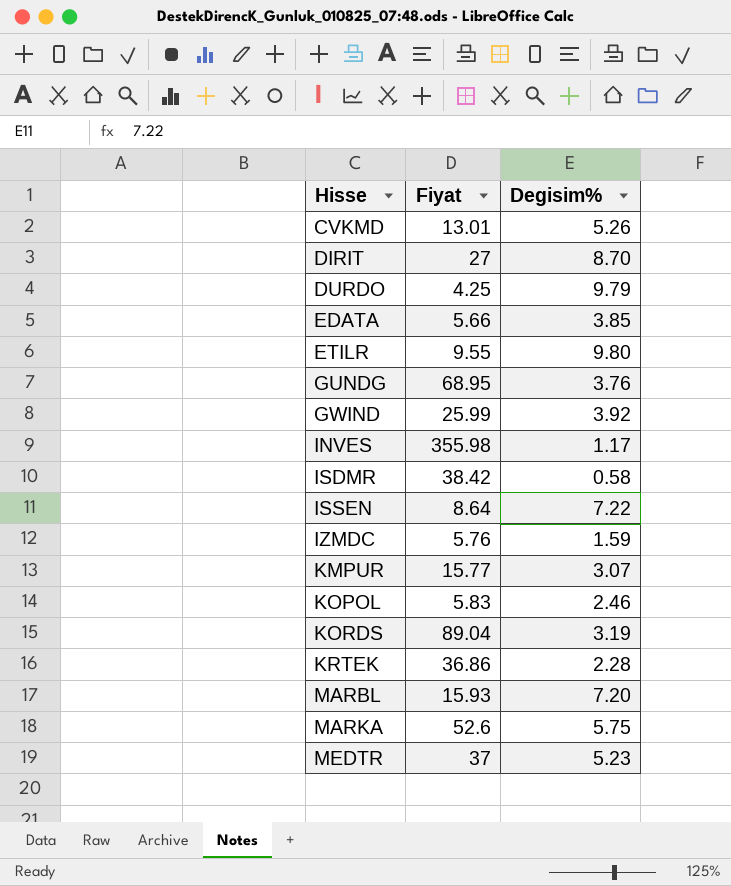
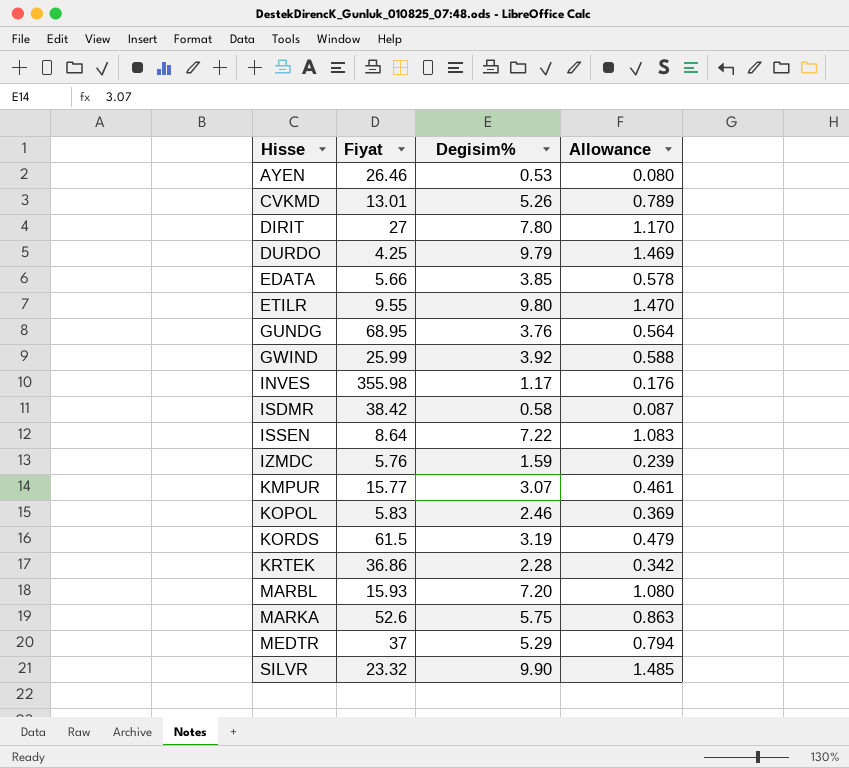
column Allowance | formula: none -> [Degisim%] * 0.15
row AYEN: none -> 26.46 | 0.53 | 0.080
DIRIT | Degisim%: 8.70 -> 7.80
KORDS | Fiyat: 89.04 -> 61.5
MEDTR | Degisim%: 5.23 -> 5.29
row SILVR: none -> 23.32 | 9.90 | 1.485

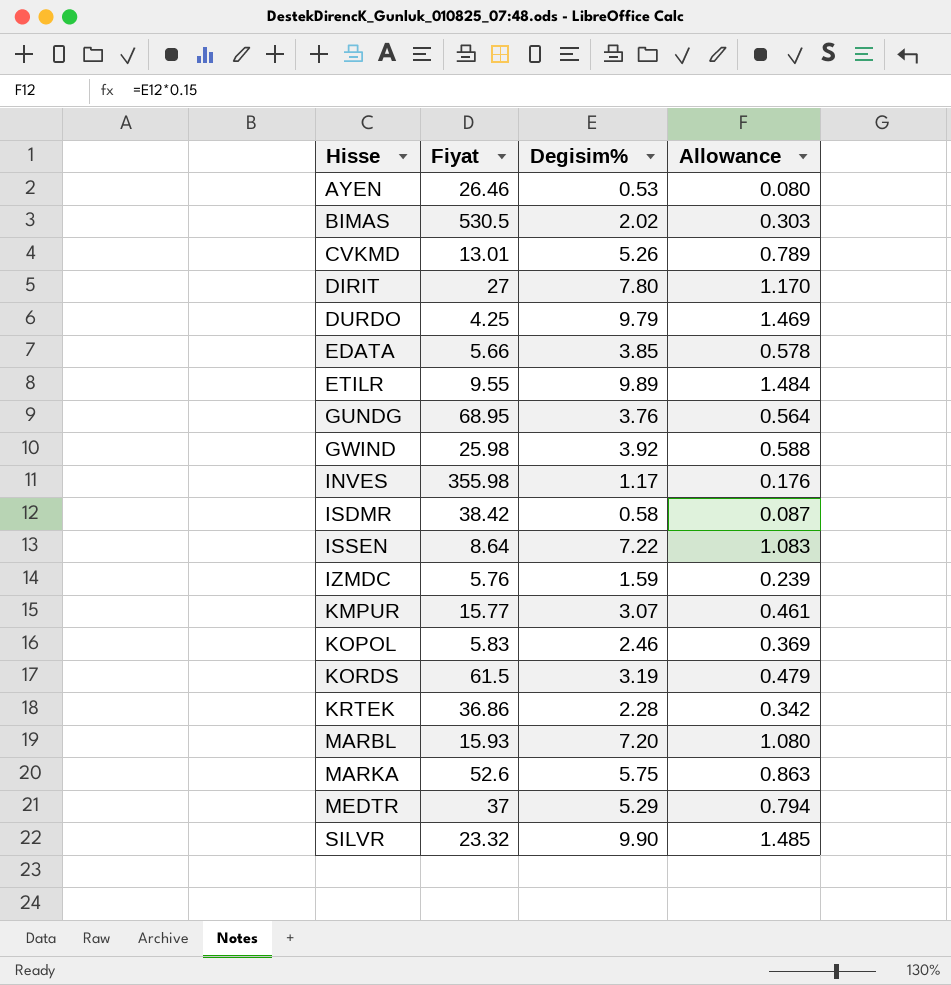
row BIMAS: none -> 530.5 | 2.02 | 0.303
ETILR | Degisim%: 9.80 -> 9.89
ETILR | Allowance: 1.470 -> 1.484
GWIND | Fiyat: 25.99 -> 25.98

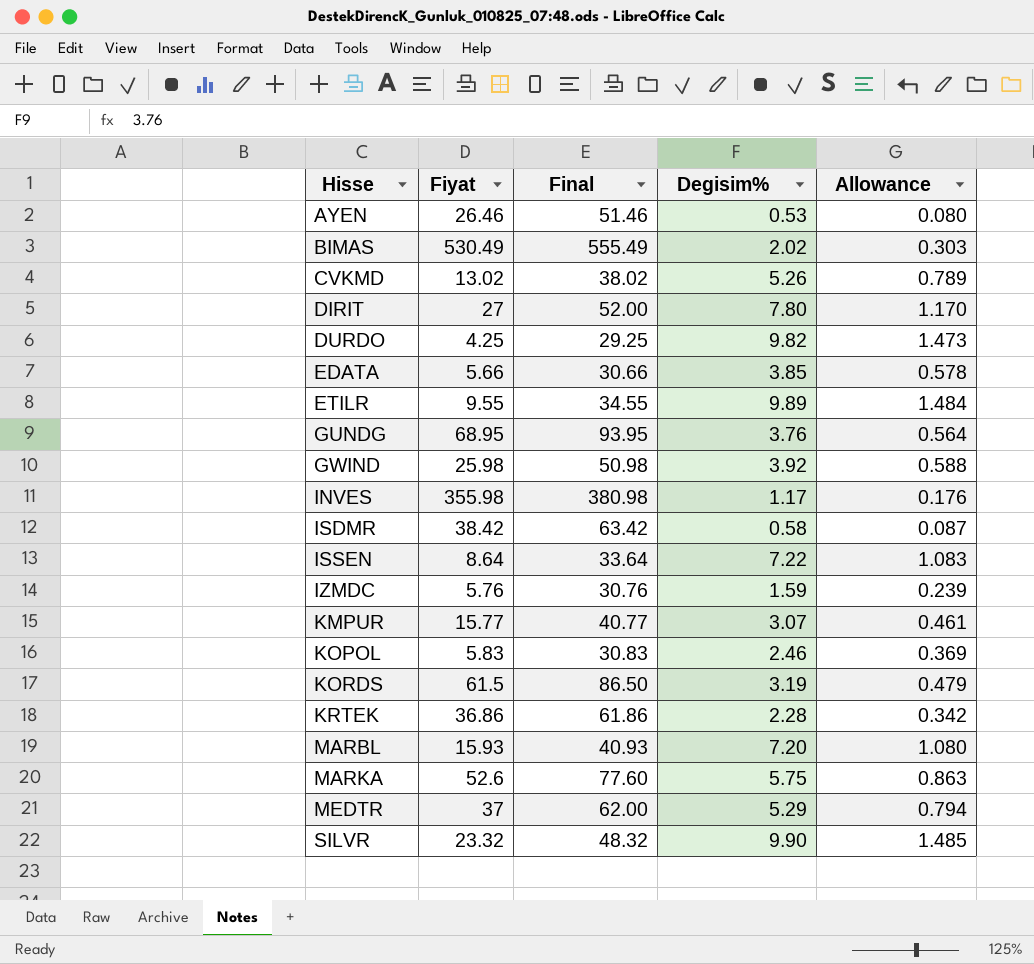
column Final | formula: none -> [Fiyat] + 25
BIMAS | Fiyat: 530.5 -> 530.49
CVKMD | Fiyat: 13.01 -> 13.02
DURDO | Degisim%: 9.79 -> 9.82
DURDO | Allowance: 1.469 -> 1.473

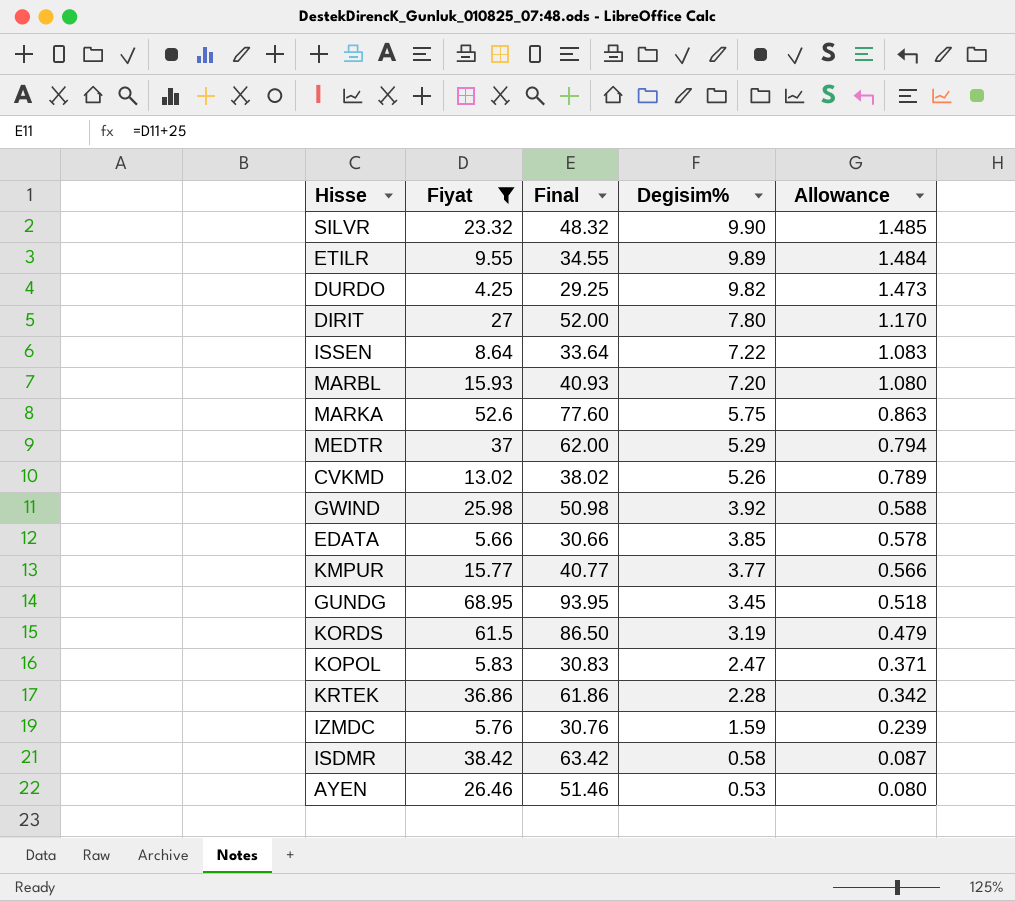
filter: none -> Fiyat <= 68.95
row order: Hisse ascending -> Degisim% descending
KMPUR | Degisim%: 3.07 -> 3.77
KMPUR | Allowance: 0.461 -> 0.566
GUNDG | Degisim%: 3.76 -> 3.45
GUNDG | Allowance: 0.564 -> 0.518
KOPOL | Degisim%: 2.46 -> 2.47
KOPOL | Allowance: 0.369 -> 0.371

